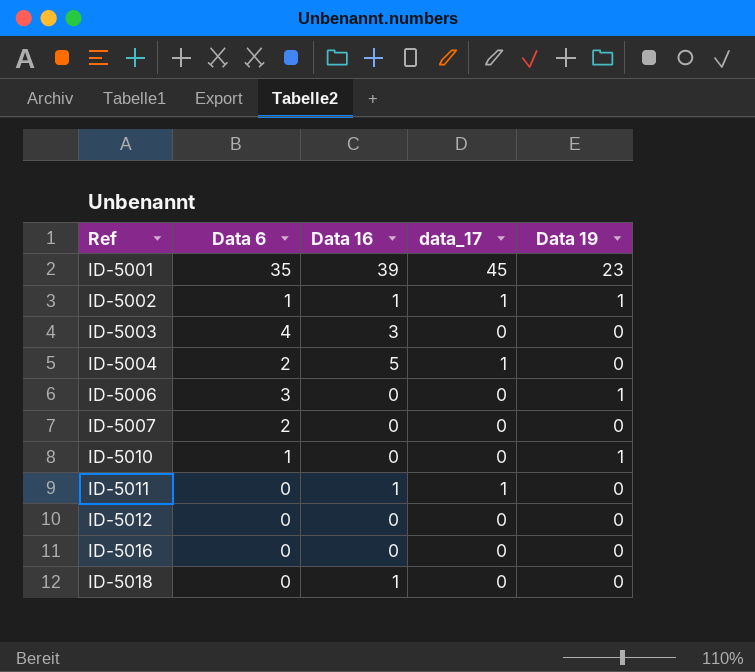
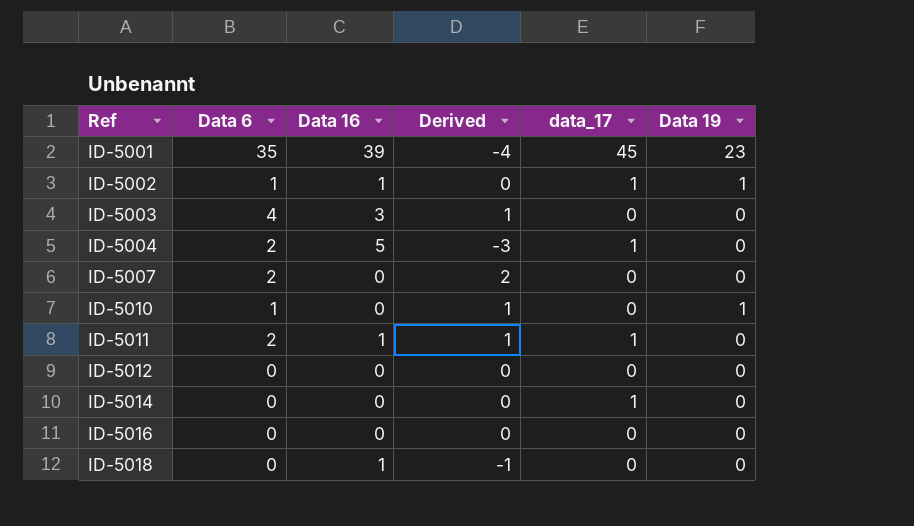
column Derived | formula: none -> [Data 6] - [Data 16]
row ID-5006: 3 | 0 | 0 | 1 -> none
ID-5011 | Data 6: 0 -> 2
row ID-5014: none -> 0 | 0 | 0 | 1 | 0

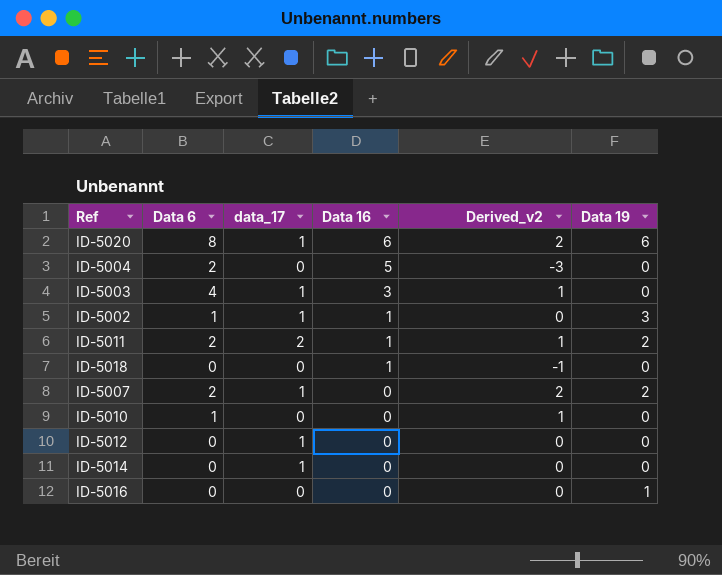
row order: Ref ascending -> Data 16 descending
column data_17 | position: 5 -> 3
column name: Derived -> Derived_v2
row ID-5001: 35 | 39 | -4 | 45 | 23 -> none
row ID-5020: none -> 8 | 1 | 6 | 2 | 6
ID-5004 | data_17: 1 -> 0
ID-5003 | data_17: 0 -> 1
ID-5002 | Data 19: 1 -> 3
ID-5011 | data_17: 1 -> 2
ID-5011 | Data 19: 0 -> 2
ID-5007 | data_17: 0 -> 1
ID-5007 | Data 19: 0 -> 2
ID-5010 | Data 19: 1 -> 0
ID-5012 | data_17: 0 -> 1
ID-5016 | Data 19: 0 -> 1

